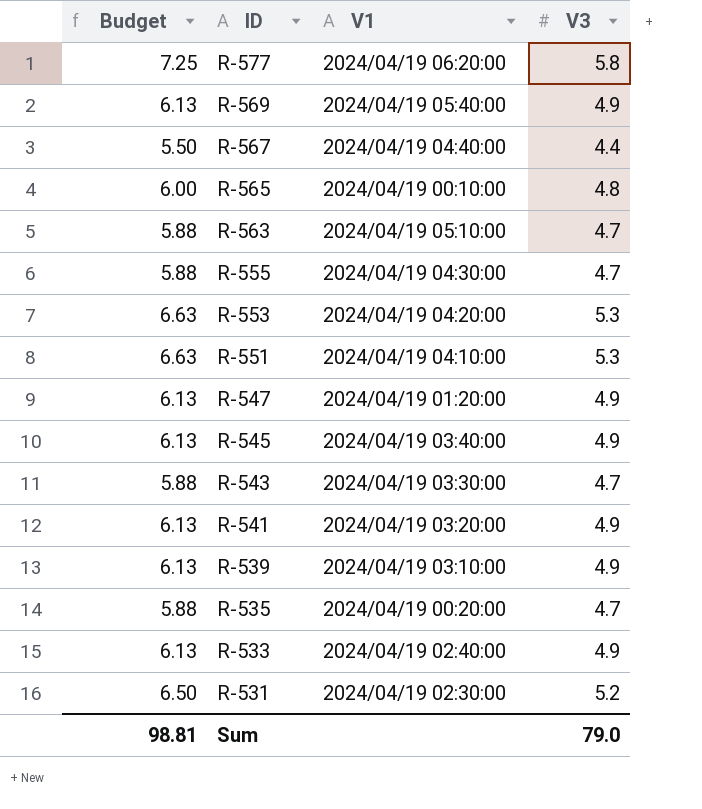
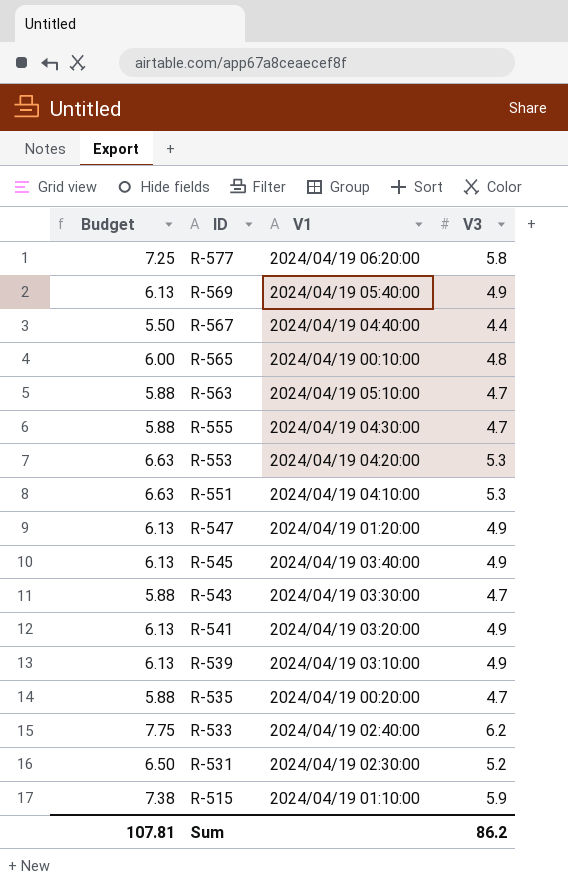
R-533 | Budget: 6.13 -> 7.75
R-533 | V3: 4.9 -> 6.2
row R-515: none -> 7.38 | 2024/04/19 01:10:00 | 5.9
Sum | Budget: 98.81 -> 107.81
Sum | V3: 79.0 -> 86.2

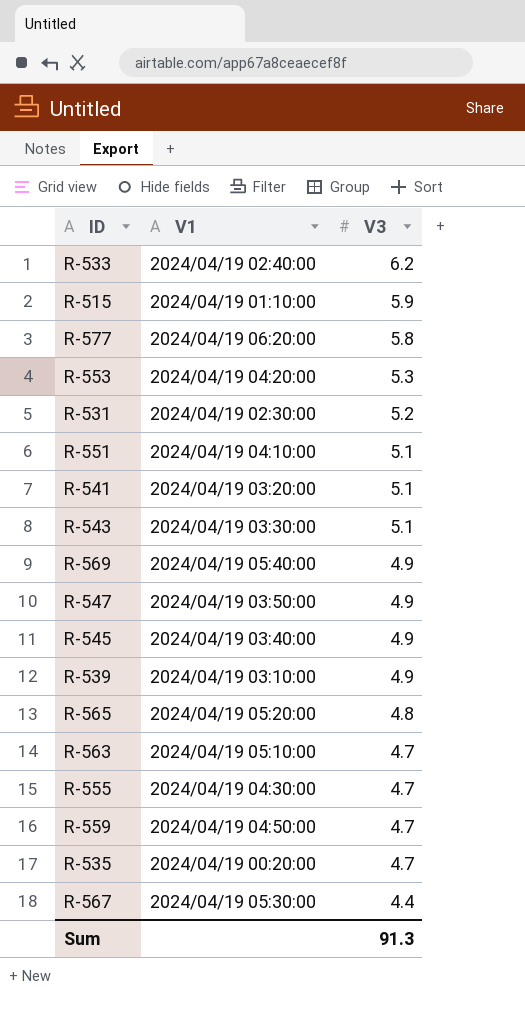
row order: ID descending -> V3 descending
column Budget | formula: [V3] * 1.25 -> none
R-551 | V3: 5.3 -> 5.1
R-541 | V3: 4.9 -> 5.1
R-543 | V3: 4.7 -> 5.1
R-547 | V1: 2024/04/19 01:20:00 -> 2024/04/19 03:50:00
R-565 | V1: 2024/04/19 00:10:00 -> 2024/04/19 05:20:00
row R-559: none -> 2024/04/19 04:50:00 | 4.7
R-567 | V1: 2024/04/19 04:40:00 -> 2024/04/19 05:30:00
Sum | V3: 86.2 -> 91.3

